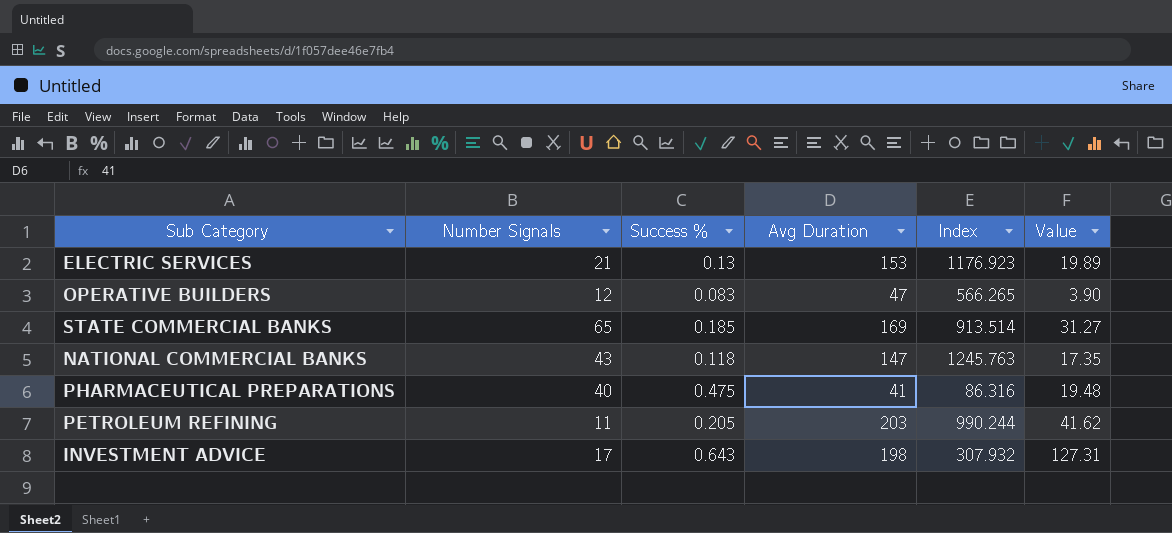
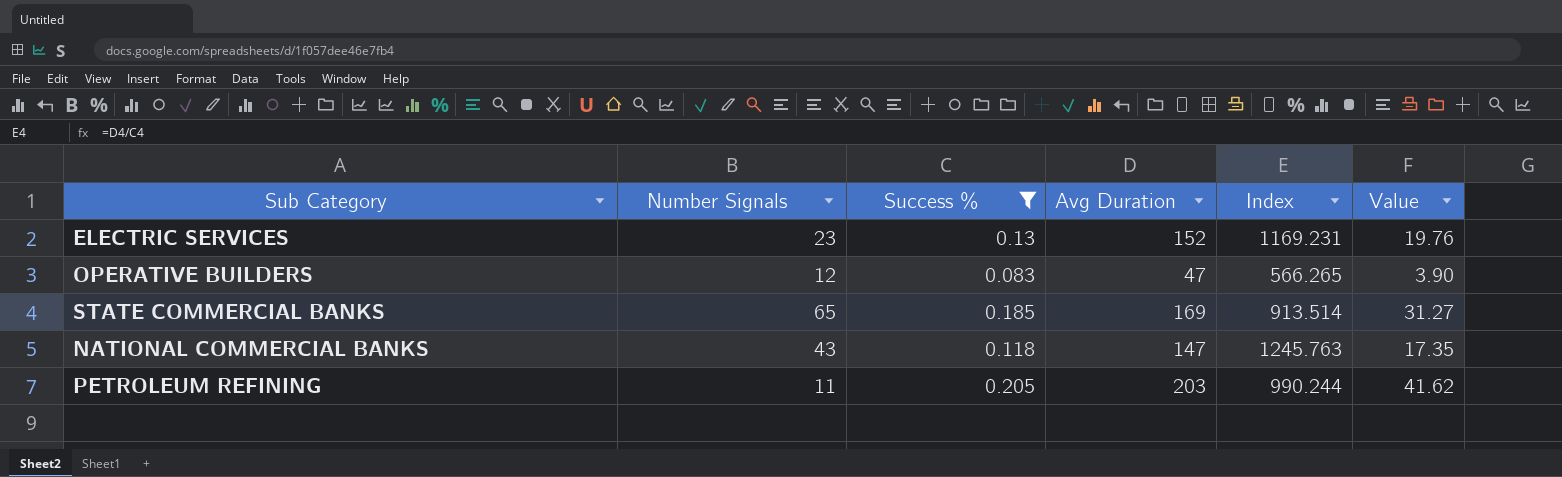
filter: none -> Success % <= 0.205
ELECTRIC SERVICES | Number Signals: 21 -> 23
ELECTRIC SERVICES | Avg Duration: 153 -> 152
ELECTRIC SERVICES | Index: 1176.923 -> 1169.231
ELECTRIC SERVICES | Value: 19.89 -> 19.76

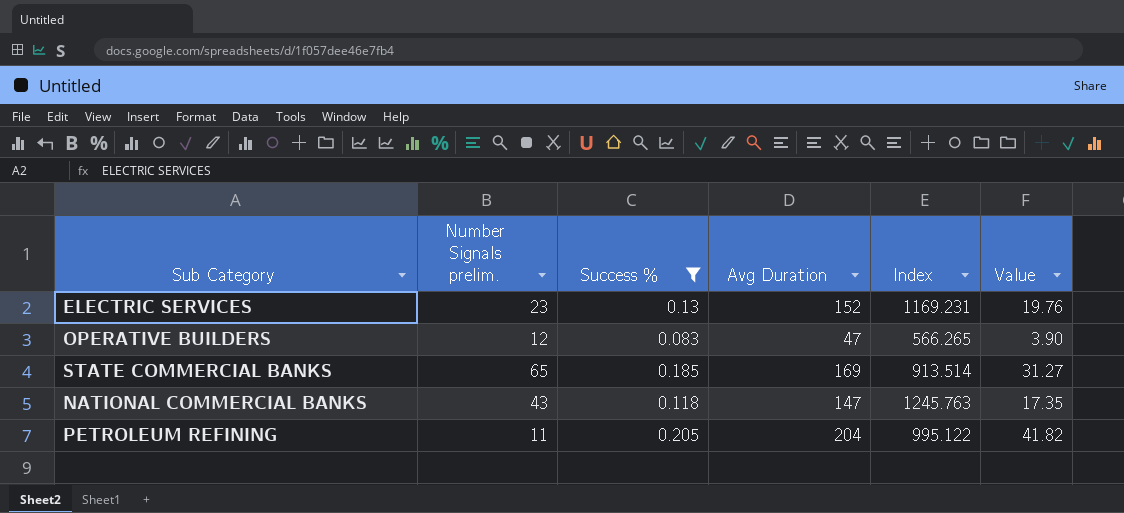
column name: Number Signals -> Number Signals prelim.
PETROLEUM REFINING | Avg Duration: 203 -> 204
PETROLEUM REFINING | Index: 990.244 -> 995.122
PETROLEUM REFINING | Value: 41.62 -> 41.82

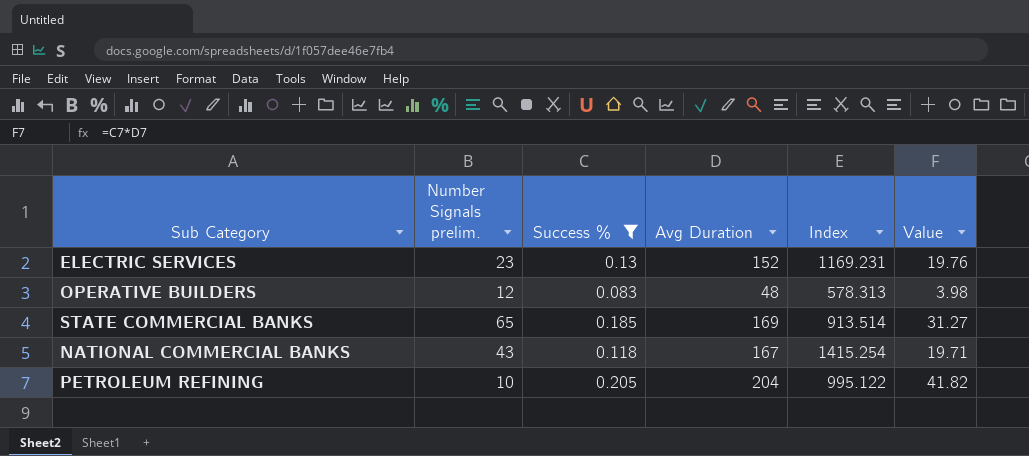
OPERATIVE BUILDERS | Avg Duration: 47 -> 48
OPERATIVE BUILDERS | Index: 566.265 -> 578.313
OPERATIVE BUILDERS | Value: 3.90 -> 3.98
NATIONAL COMMERCIAL BANKS | Avg Duration: 147 -> 167
NATIONAL COMMERCIAL BANKS | Index: 1245.763 -> 1415.254
NATIONAL COMMERCIAL BANKS | Value: 17.35 -> 19.71
PETROLEUM REFINING | Number Signals prelim.: 11 -> 10

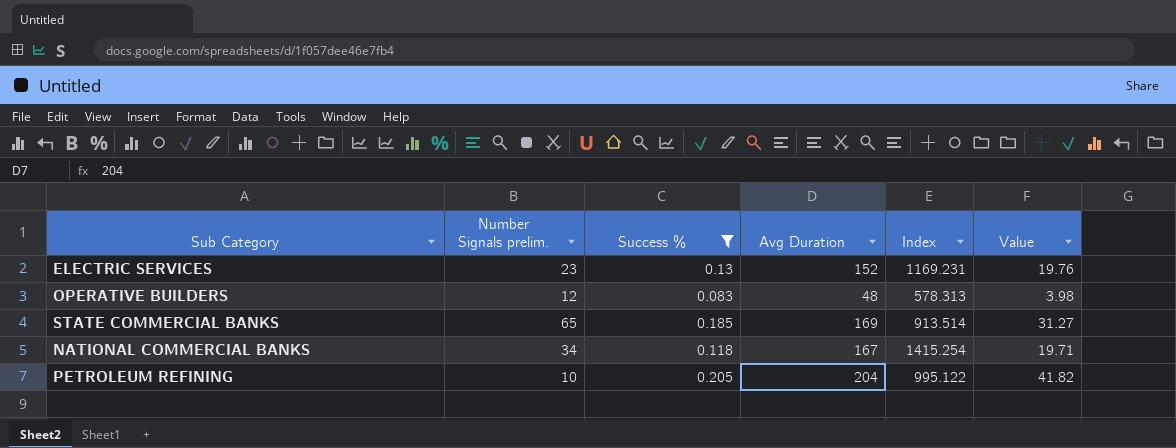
NATIONAL COMMERCIAL BANKS | Number Signals prelim.: 43 -> 34

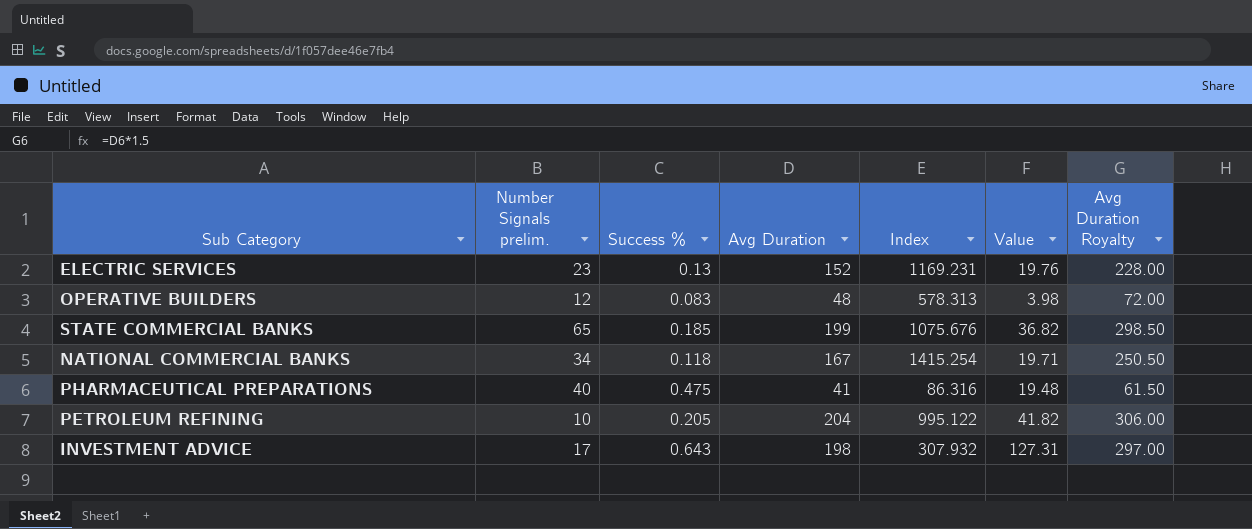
filter: Success % <= 0.205 -> none
column Avg Duration Royalty | formula: none -> [Avg Duration] * 1.5
STATE COMMERCIAL BANKS | Avg Duration: 169 -> 199
STATE COMMERCIAL BANKS | Index: 913.514 -> 1075.676
STATE COMMERCIAL BANKS | Value: 31.27 -> 36.82

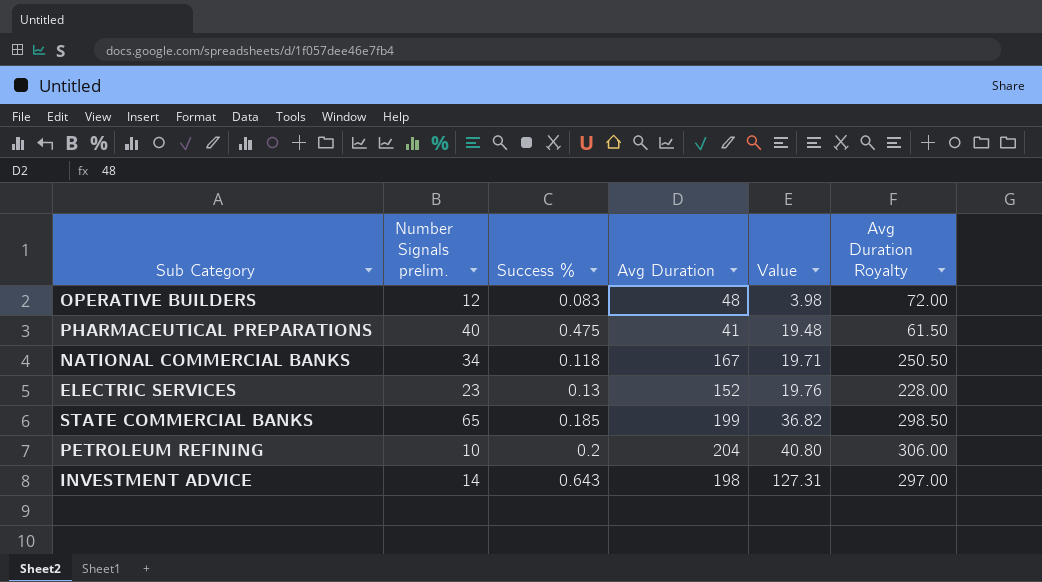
row order: none -> Value ascending
column Index | formula: [Avg Duration] / [Success %] -> none
PETROLEUM REFINING | Success %: 0.205 -> 0.2
PETROLEUM REFINING | Value: 41.82 -> 40.80
INVESTMENT ADVICE | Number Signals prelim.: 17 -> 14

